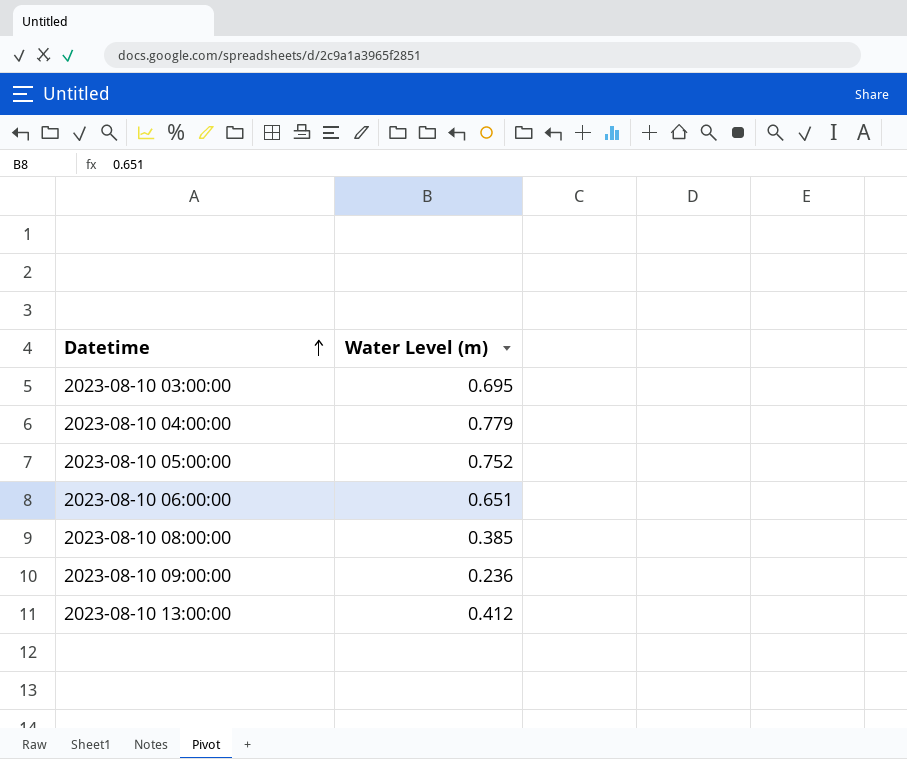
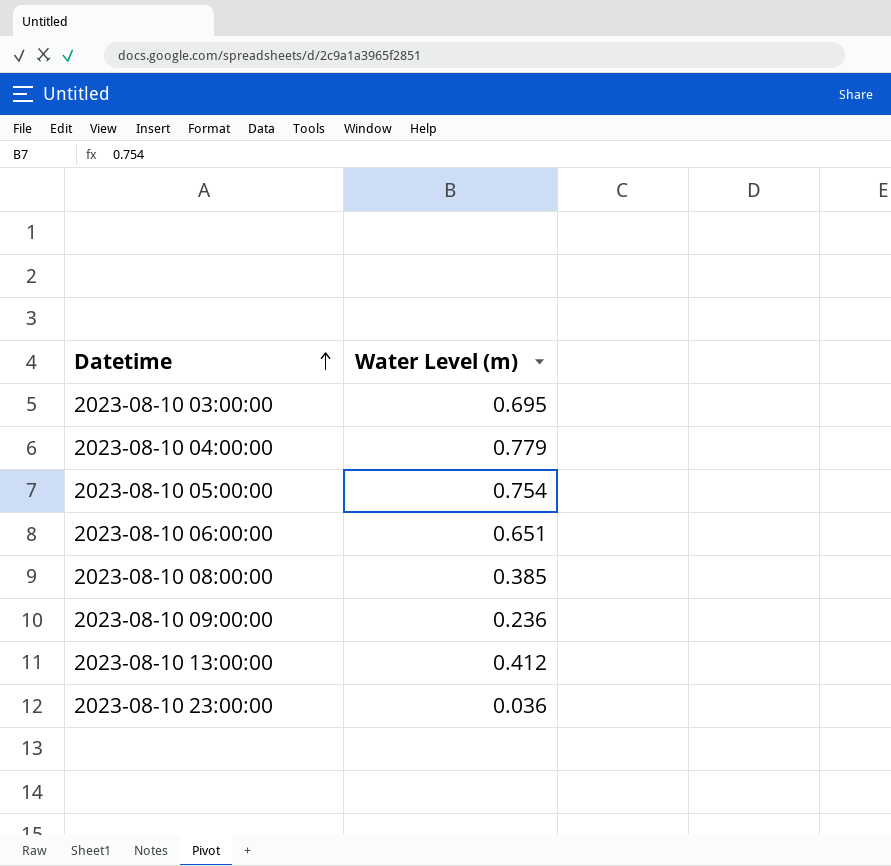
2023-08-10 05:00:00 | Water Level (m): 0.752 -> 0.754
row 2023-08-10 23:00:00: none -> 0.036

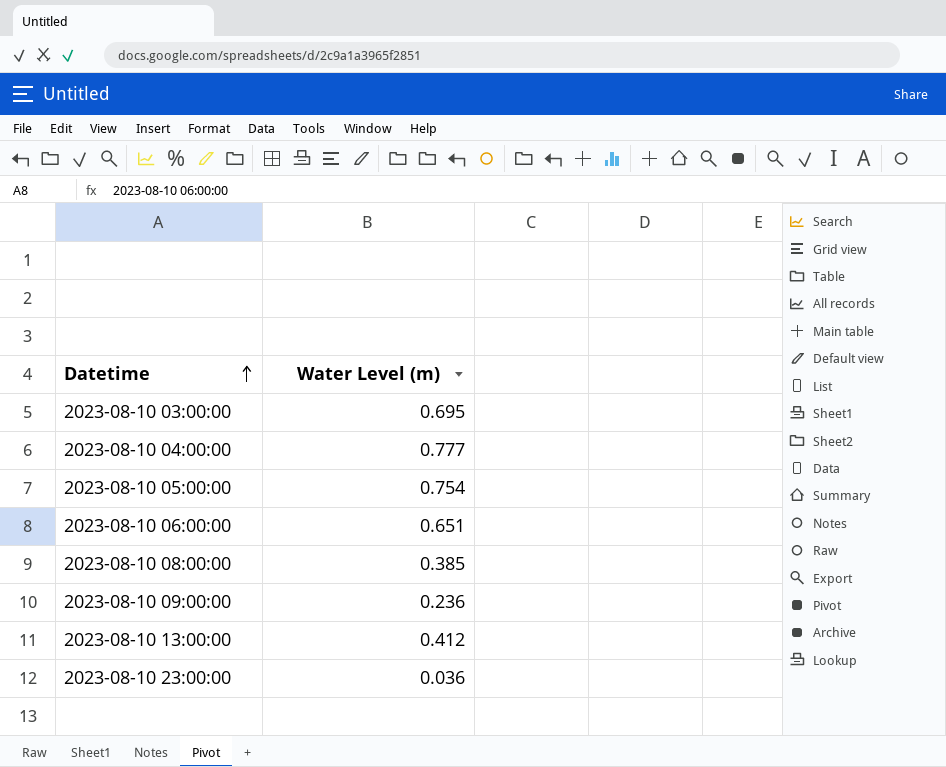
2023-08-10 04:00:00 | Water Level (m): 0.779 -> 0.777

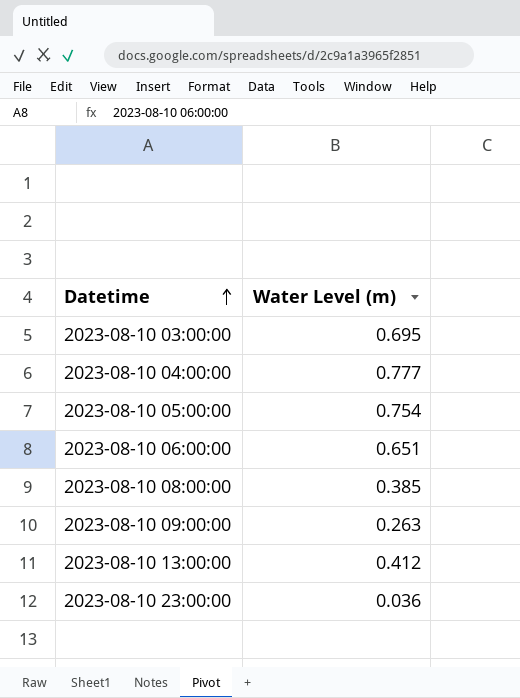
2023-08-10 09:00:00 | Water Level (m): 0.236 -> 0.263

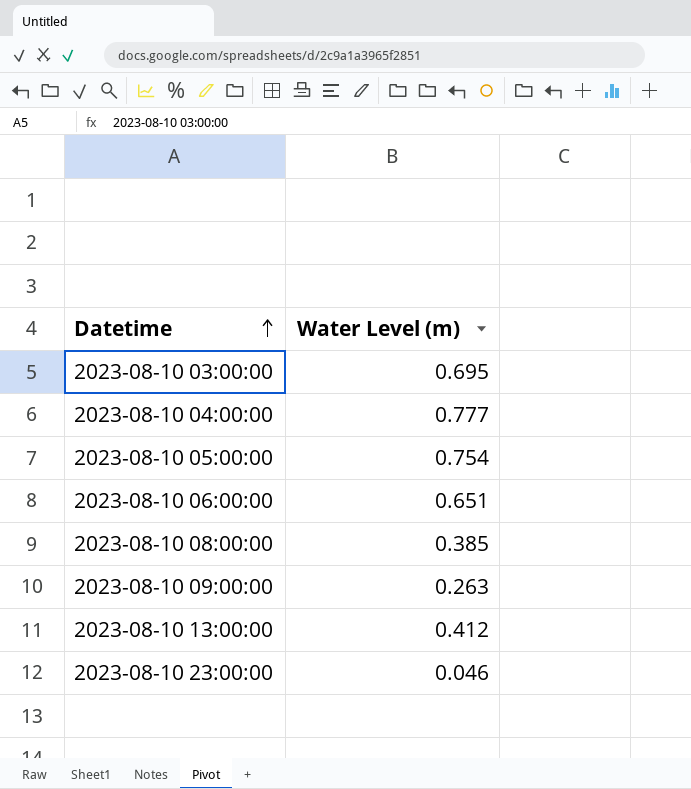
2023-08-10 23:00:00 | Water Level (m): 0.036 -> 0.046

